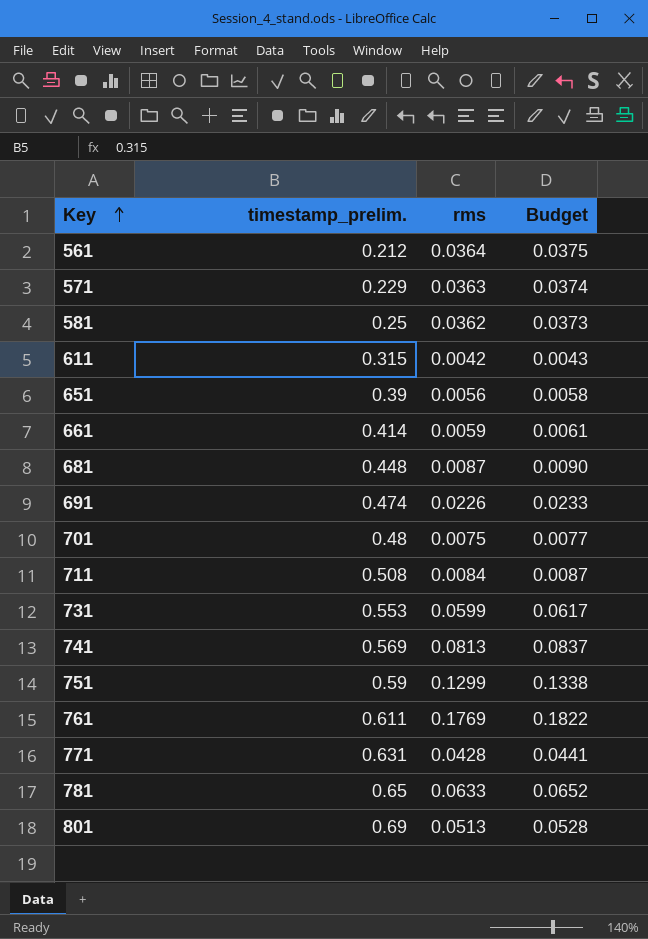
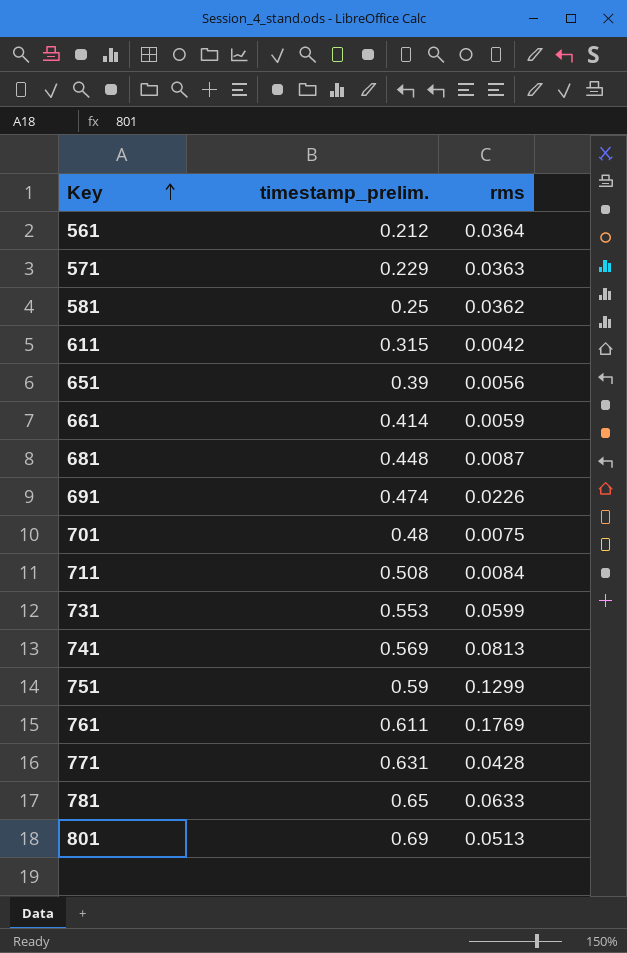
column Budget | formula: [rms] * 1.03 -> none

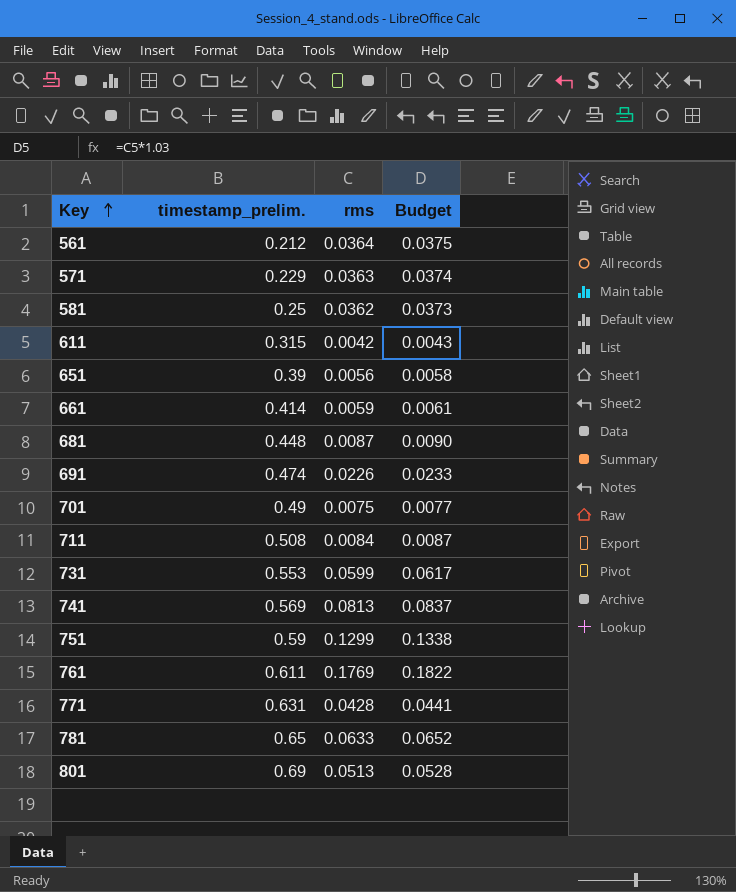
column Budget | formula: none -> [rms] * 1.03
701 | timestamp_prelim.: 0.48 -> 0.49

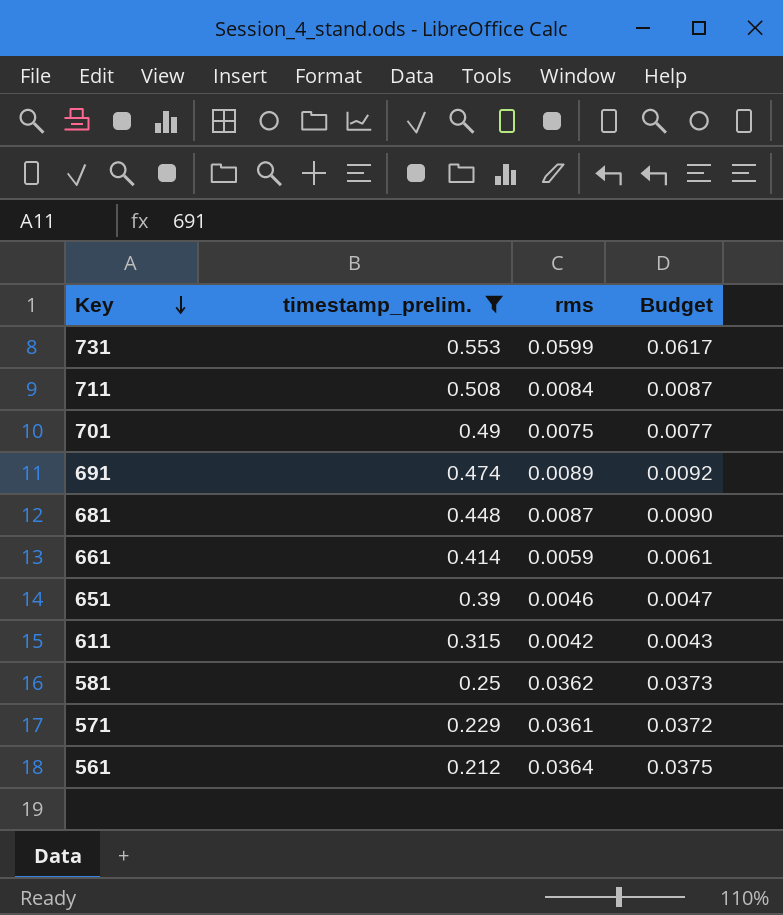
filter: none -> timestamp_prelim. <= 0.553
row order: Key ascending -> Key descending
691 | rms: 0.0226 -> 0.0089
691 | Budget: 0.0233 -> 0.0092
651 | rms: 0.0056 -> 0.0046
651 | Budget: 0.0058 -> 0.0047
571 | rms: 0.0363 -> 0.0361
571 | Budget: 0.0374 -> 0.0372

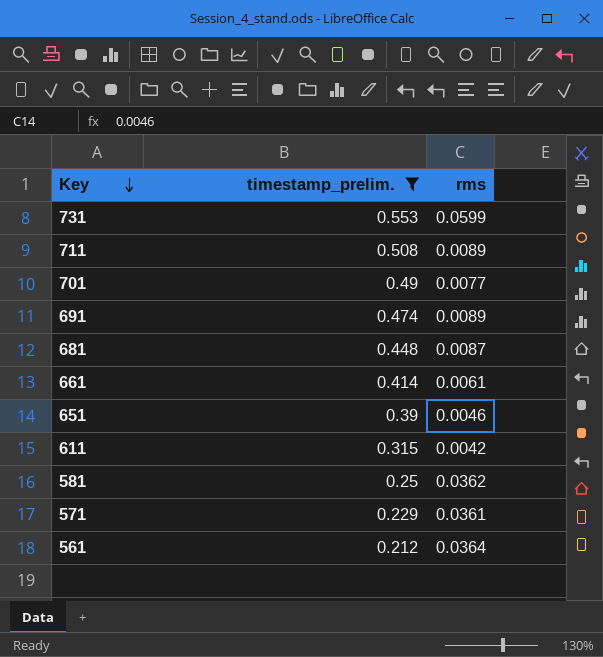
column Budget | formula: [rms] * 1.03 -> none
711 | rms: 0.0084 -> 0.0089
701 | rms: 0.0075 -> 0.0077
661 | rms: 0.0059 -> 0.0061

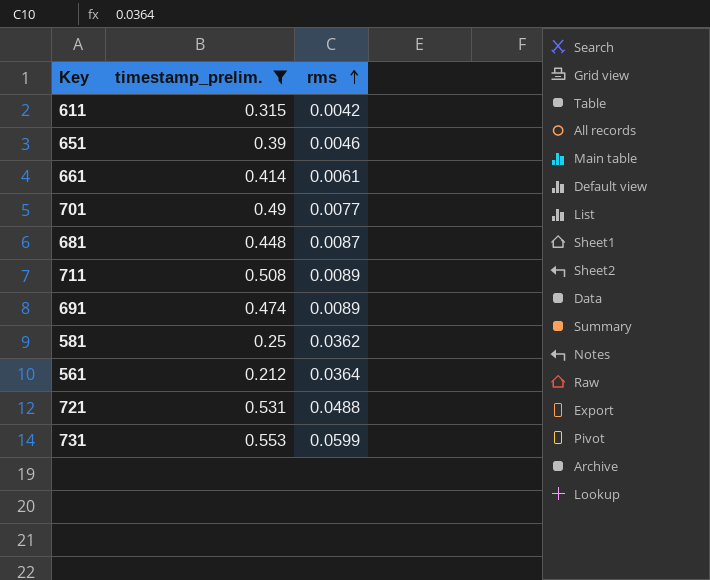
row order: Key descending -> rms ascending
row 571: 0.229 | 0.0361 -> none
row 721: none -> 0.531 | 0.0488

